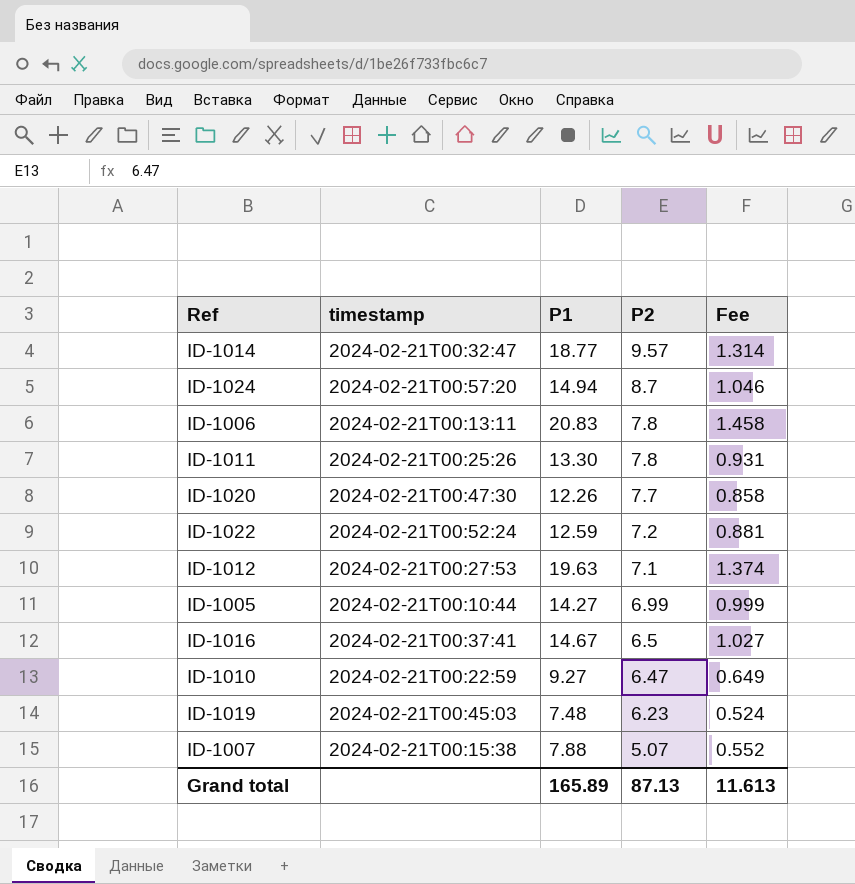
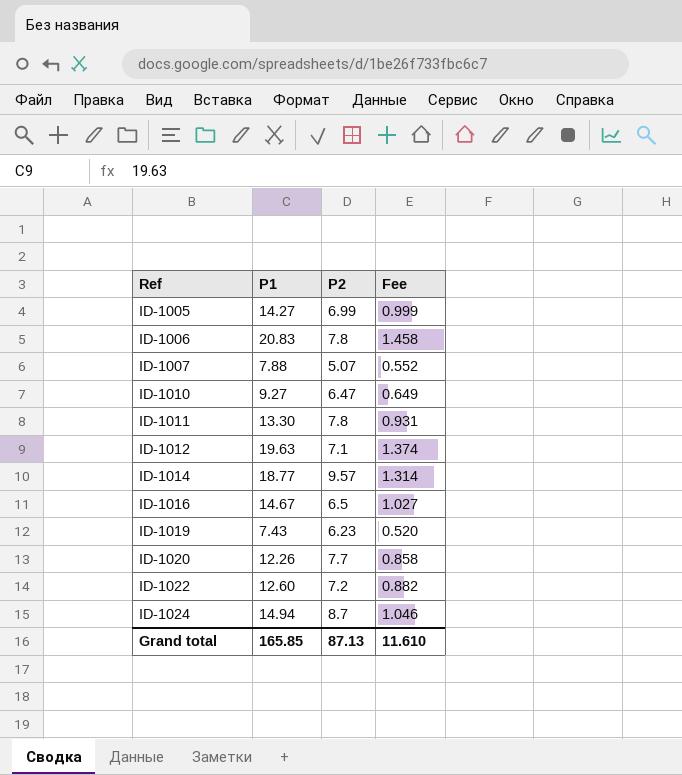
row order: P2 descending -> Ref ascending
column timestamp | position: 2 -> none
ID-1019 | P1: 7.48 -> 7.43
ID-1019 | Fee: 0.524 -> 0.520
ID-1022 | P1: 12.59 -> 12.60
ID-1022 | Fee: 0.881 -> 0.882
Grand total | P1: 165.89 -> 165.85
Grand total | Fee: 11.613 -> 11.610

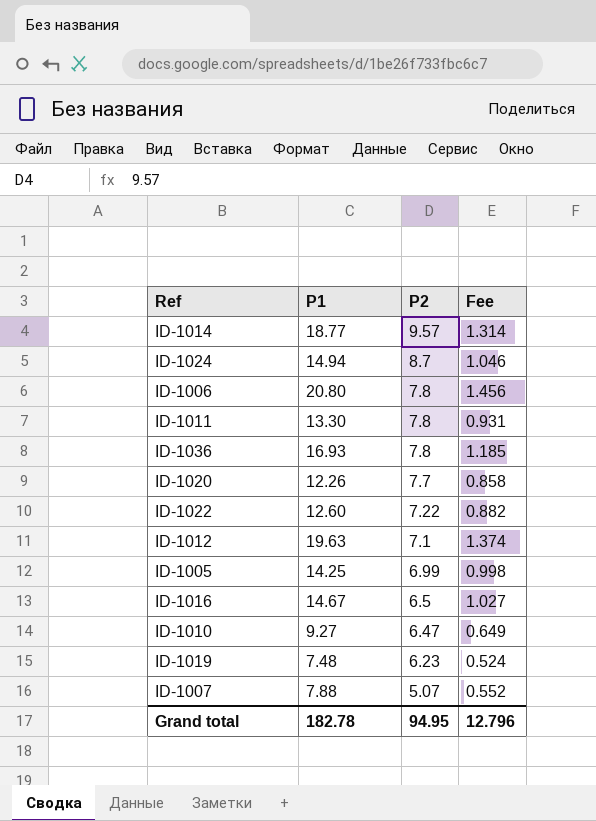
row order: Ref ascending -> P2 descending
ID-1006 | P1: 20.83 -> 20.80
ID-1006 | Fee: 1.458 -> 1.456
row ID-1036: none -> 16.93 | 7.8 | 1.185
ID-1022 | P2: 7.2 -> 7.22
ID-1005 | P1: 14.27 -> 14.25
ID-1005 | Fee: 0.999 -> 0.998
ID-1019 | P1: 7.43 -> 7.48
ID-1019 | Fee: 0.520 -> 0.524
Grand total | P1: 165.85 -> 182.78
Grand total | P2: 87.13 -> 94.95
Grand total | Fee: 11.610 -> 12.796

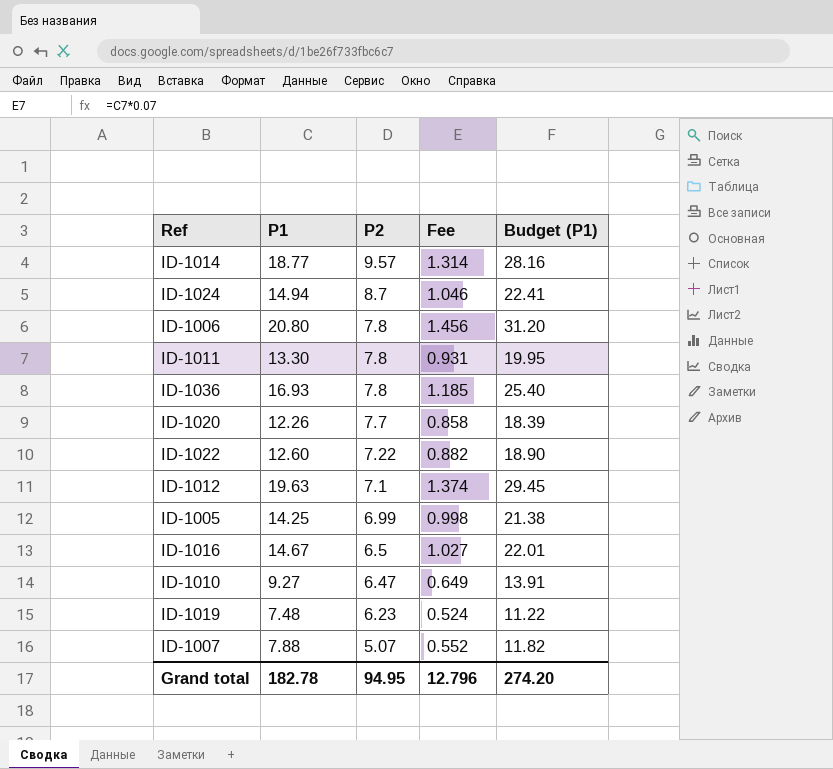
column Budget (P1) | formula: none -> [P1] * 1.5

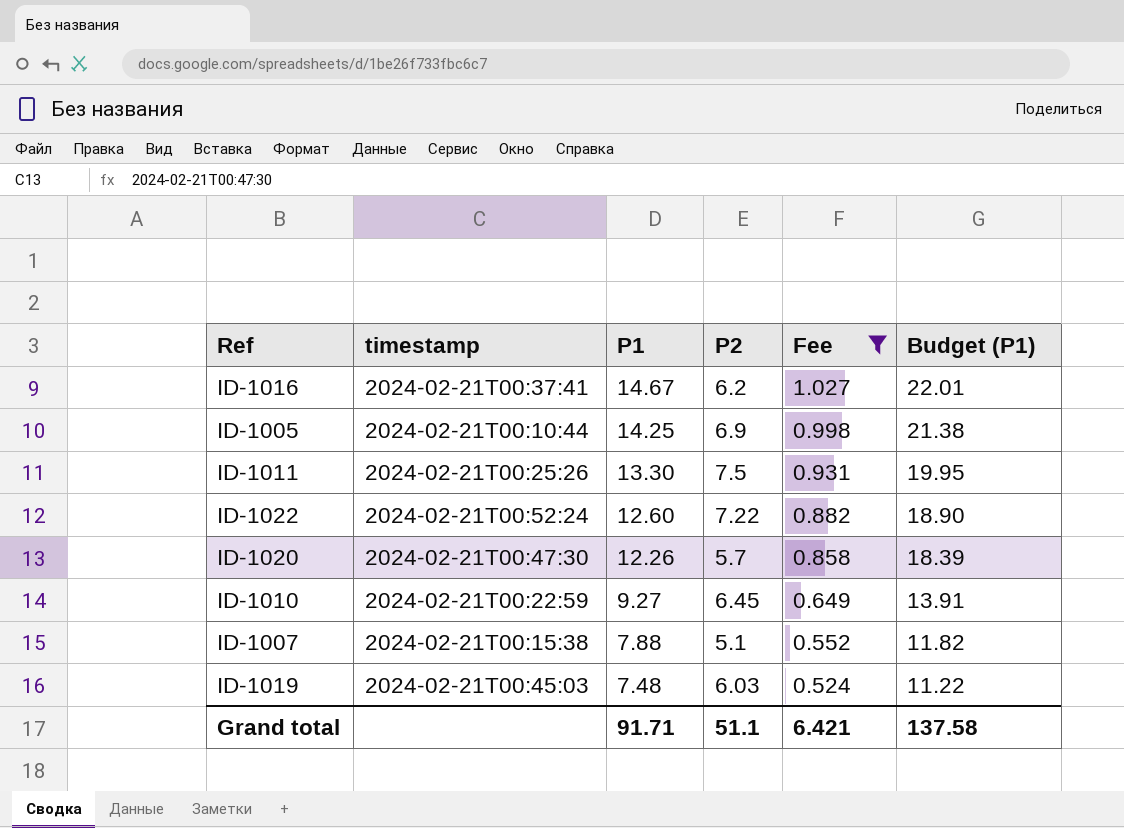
filter: none -> Fee <= 1.027
row order: P2 descending -> P1 descending
column timestamp | position: none -> 2
ID-1016 | P2: 6.5 -> 6.2
ID-1005 | P2: 6.99 -> 6.9
ID-1011 | P2: 7.8 -> 7.5
ID-1020 | P2: 7.7 -> 5.7
ID-1010 | P2: 6.47 -> 6.45
ID-1007 | P2: 5.07 -> 5.1
ID-1019 | P2: 6.23 -> 6.03
Grand total | P1: 182.78 -> 91.71
Grand total | P2: 94.95 -> 51.1
Grand total | Fee: 12.796 -> 6.421
Grand total | Budget (P1): 274.20 -> 137.58

